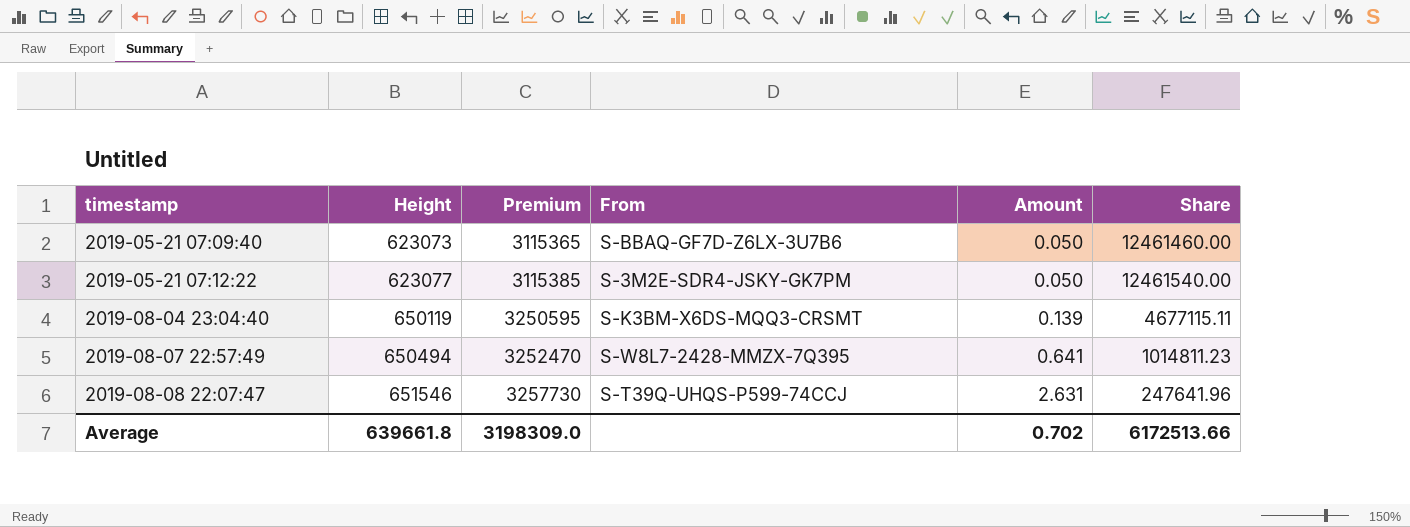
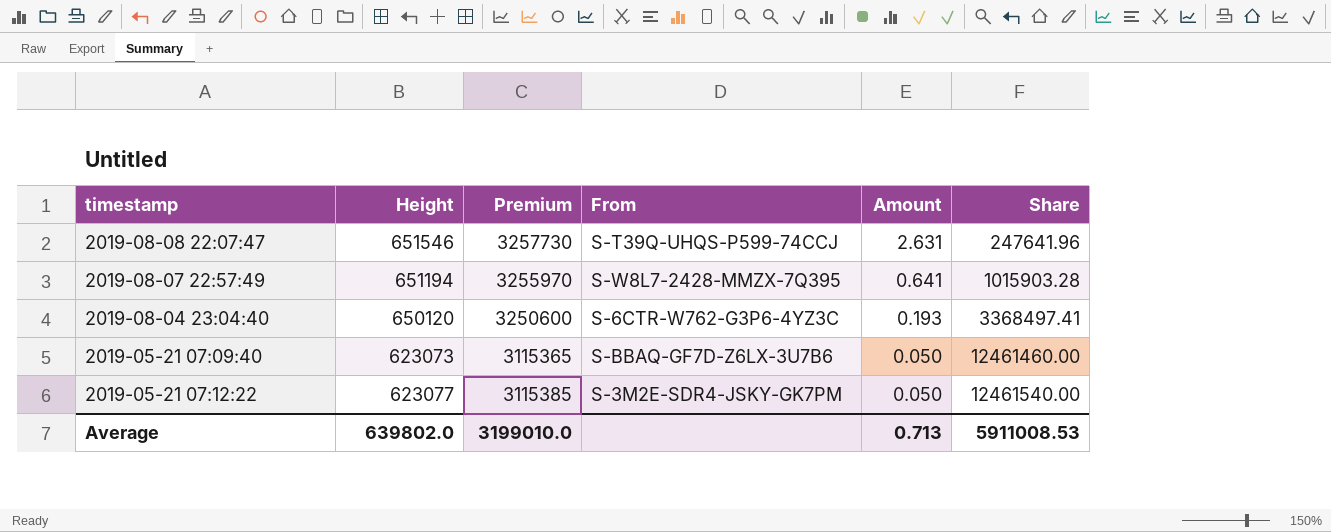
row order: timestamp ascending -> Amount descending
2019-08-07 22:57:49 | Height: 650494 -> 651194
2019-08-07 22:57:49 | Premium: 3252470 -> 3255970
2019-08-07 22:57:49 | Share: 1014811.23 -> 1015903.28
2019-08-04 23:04:40 | Height: 650119 -> 650120
2019-08-04 23:04:40 | Premium: 3250595 -> 3250600
2019-08-04 23:04:40 | From: S-K3BM-X6DS-MQQ3-CRSMT -> S-6CTR-W762-G3P6-4YZ3C
2019-08-04 23:04:40 | Amount: 0.139 -> 0.193
2019-08-04 23:04:40 | Share: 4677115.11 -> 3368497.41
Average | Height: 639661.8 -> 639802.0
Average | Premium: 3198309.0 -> 3199010.0
Average | Amount: 0.702 -> 0.713
Average | Share: 6172513.66 -> 5911008.53

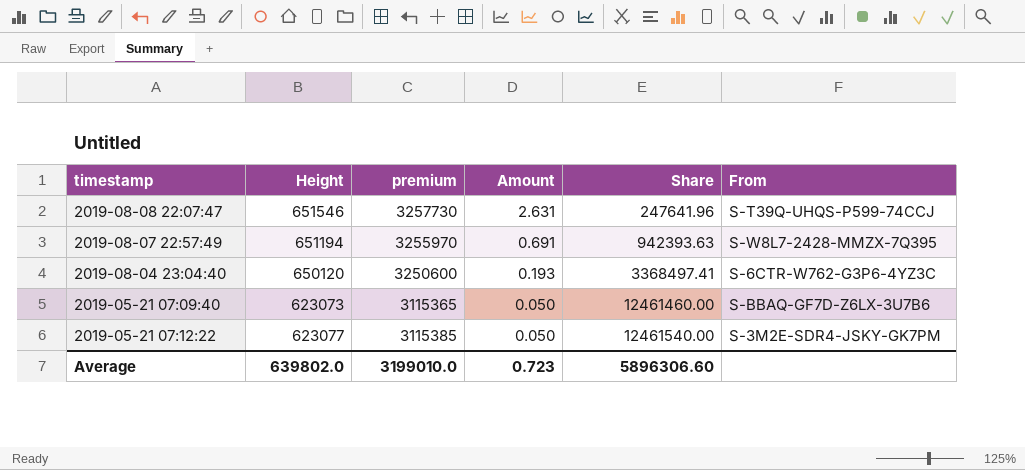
column name: Premium -> premium
column From | position: 4 -> 6
2019-08-07 22:57:49 | Amount: 0.641 -> 0.691
2019-08-07 22:57:49 | Share: 1015903.28 -> 942393.63
Average | Amount: 0.713 -> 0.723
Average | Share: 5911008.53 -> 5896306.60

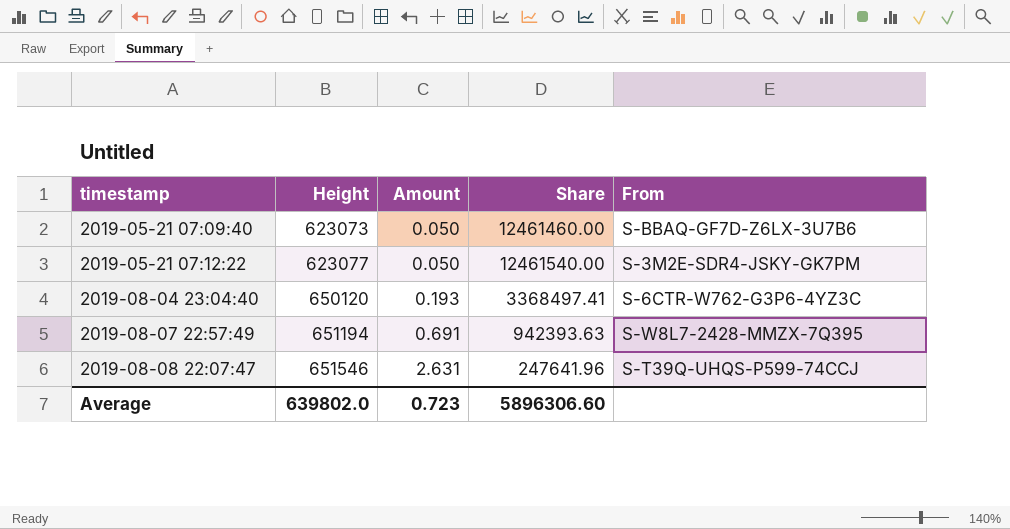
row order: Amount descending -> timestamp ascending
column premium | formula: [Height] * 5 -> none

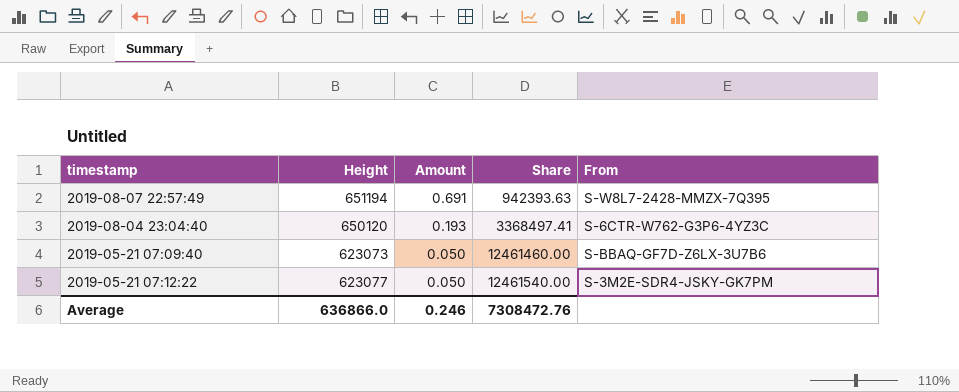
row order: timestamp ascending -> Amount descending
row 2019-08-08 22:07:47: 651546 | 2.631 | 247641.96 | S-T39Q-UHQS-P599-74CCJ -> none
Average | Height: 639802.0 -> 636866.0
Average | Amount: 0.723 -> 0.246
Average | Share: 5896306.60 -> 7308472.76

